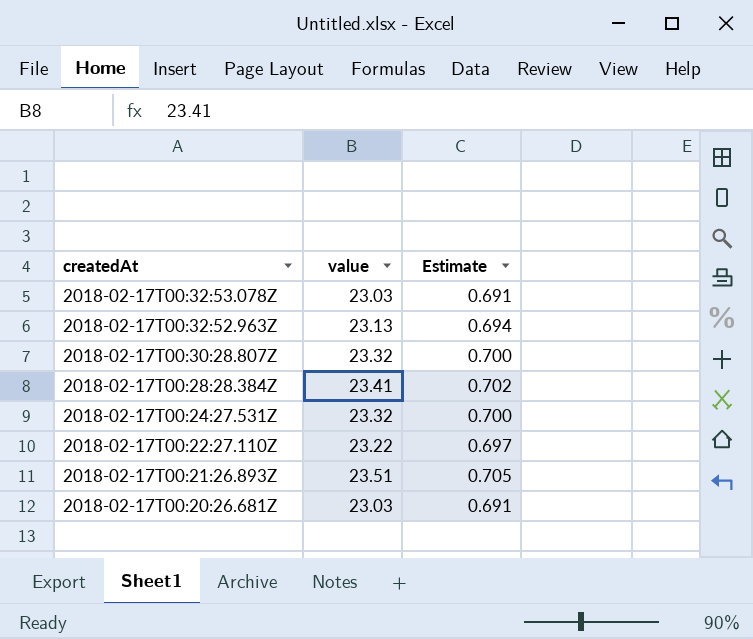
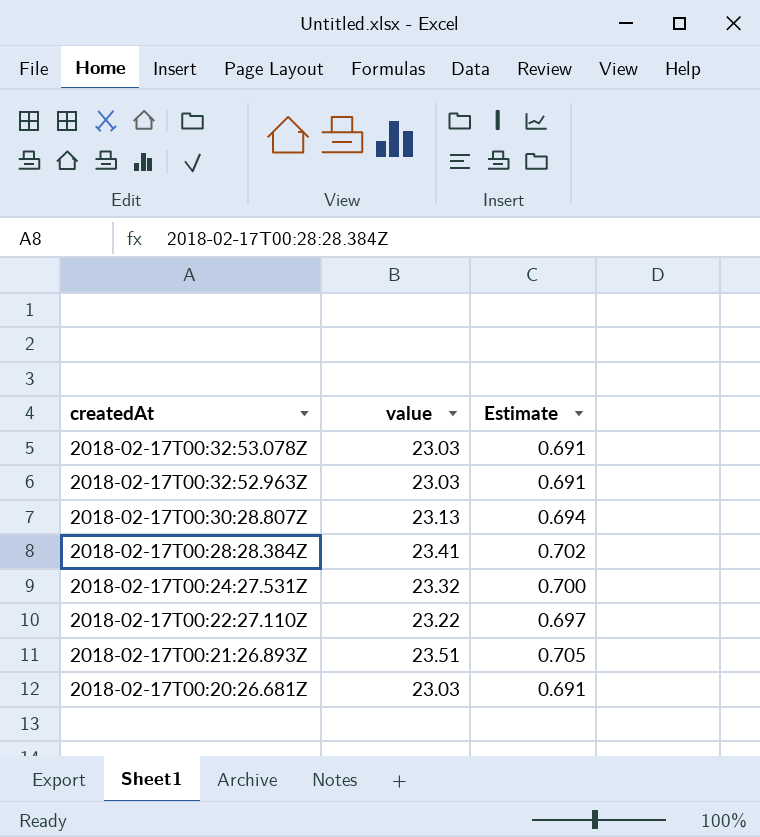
2018-02-17T00:32:52.963Z | value: 23.13 -> 23.03
2018-02-17T00:32:52.963Z | Estimate: 0.694 -> 0.691
2018-02-17T00:30:28.807Z | value: 23.32 -> 23.13
2018-02-17T00:30:28.807Z | Estimate: 0.700 -> 0.694

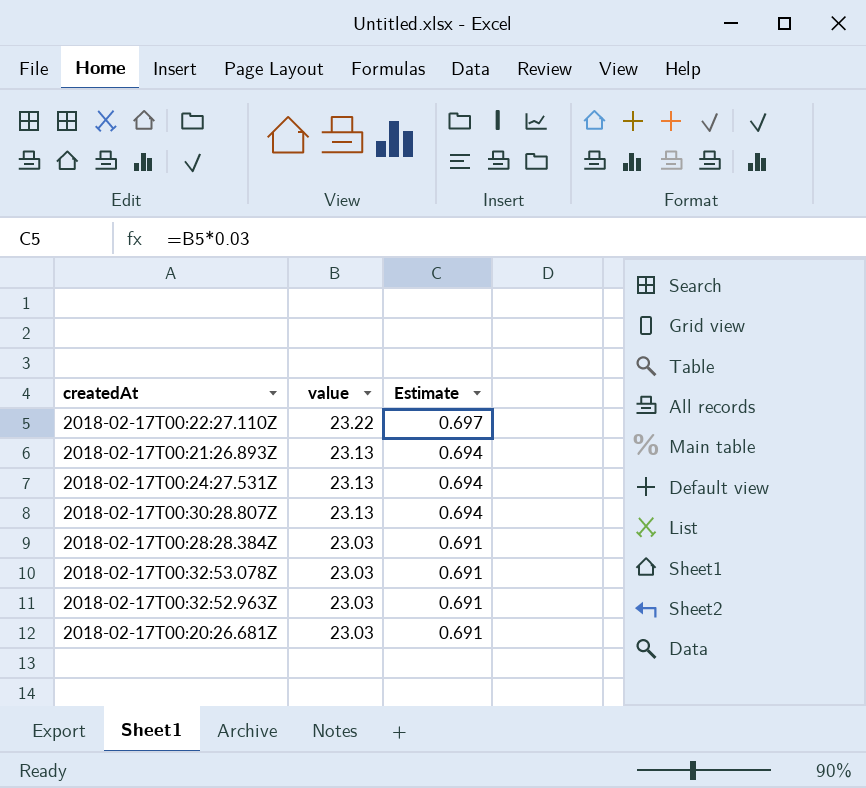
row order: createdAt descending -> value descending
2018-02-17T00:21:26.893Z | value: 23.51 -> 23.13
2018-02-17T00:21:26.893Z | Estimate: 0.705 -> 0.694
2018-02-17T00:24:27.531Z | value: 23.32 -> 23.13
2018-02-17T00:24:27.531Z | Estimate: 0.700 -> 0.694
2018-02-17T00:28:28.384Z | value: 23.41 -> 23.03
2018-02-17T00:28:28.384Z | Estimate: 0.702 -> 0.691

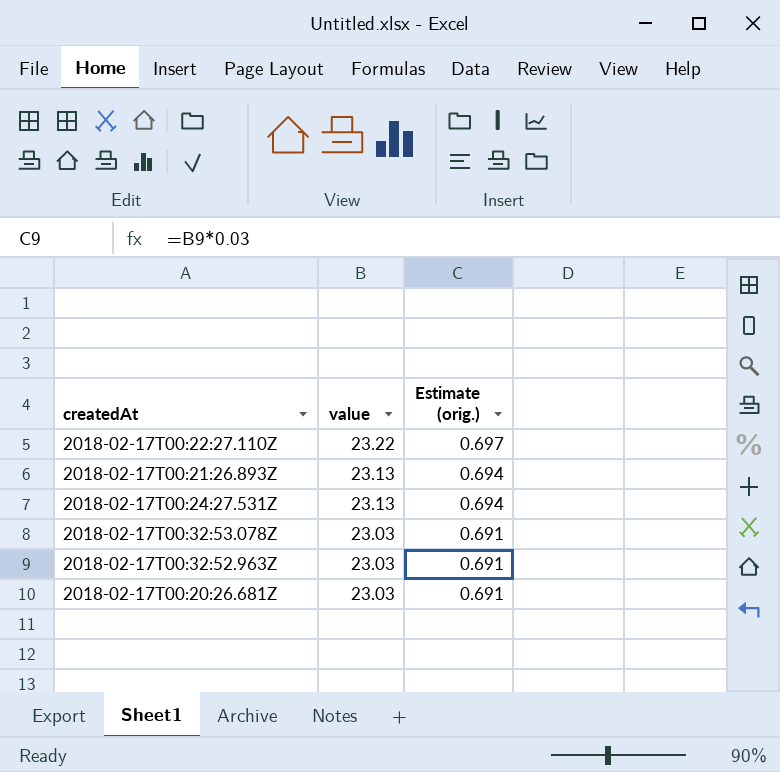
column name: Estimate -> Estimate (orig.)
row 2018-02-17T00:30:28.807Z: 23.13 | 0.694 -> none
row 2018-02-17T00:28:28.384Z: 23.03 | 0.691 -> none

